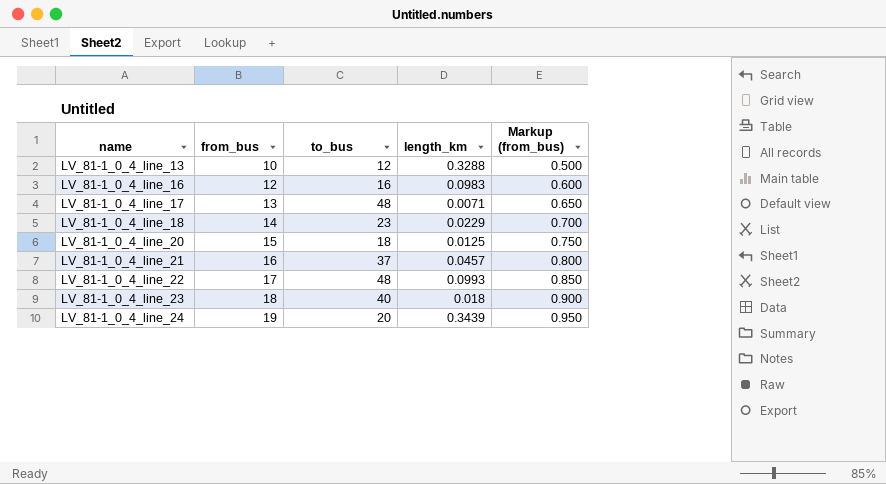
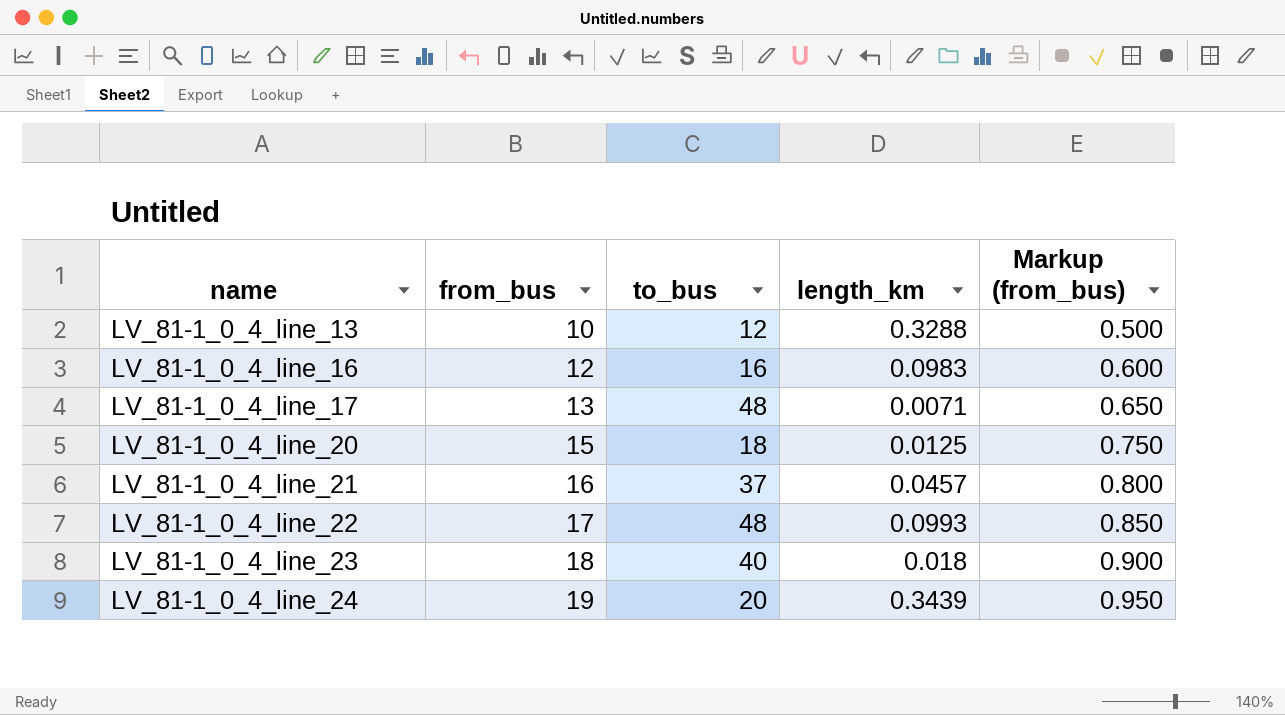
row LV_81-1_0_4_line_18: 14 | 23 | 0.0229 | 0.700 -> none

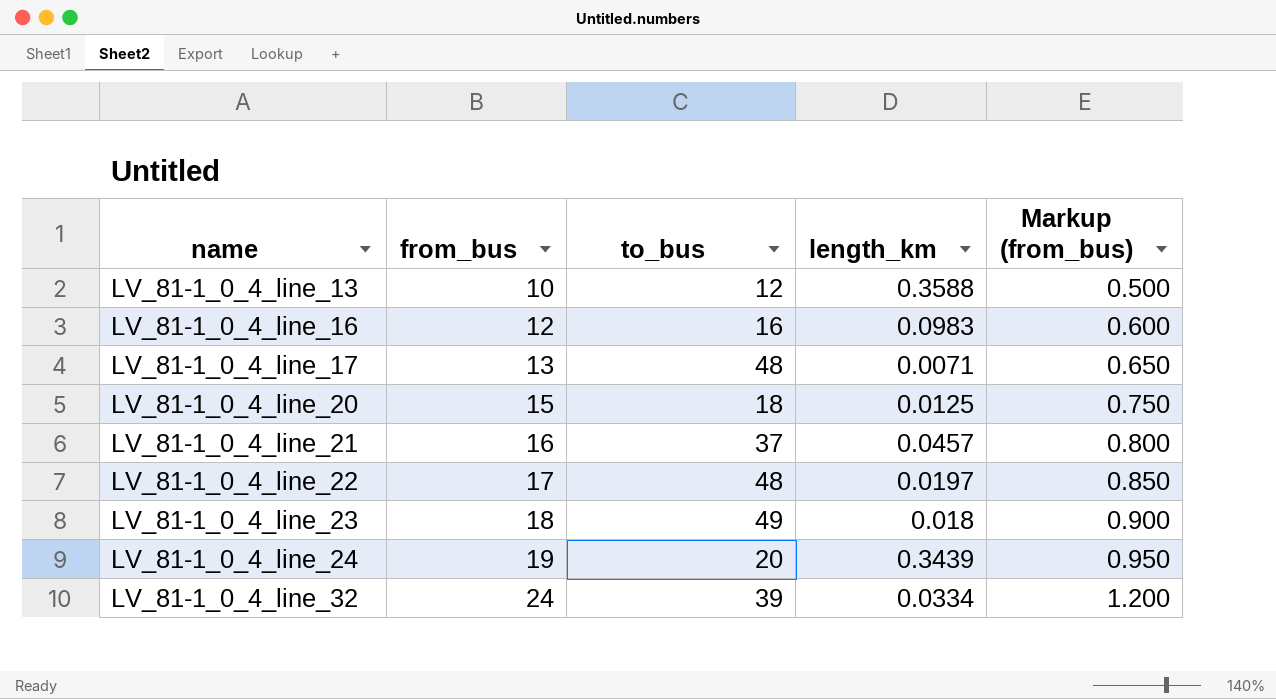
LV_81-1_0_4_line_13 | length_km: 0.3288 -> 0.3588
LV_81-1_0_4_line_22 | length_km: 0.0993 -> 0.0197
LV_81-1_0_4_line_23 | to_bus: 40 -> 49
row LV_81-1_0_4_line_32: none -> 24 | 39 | 0.0334 | 1.200

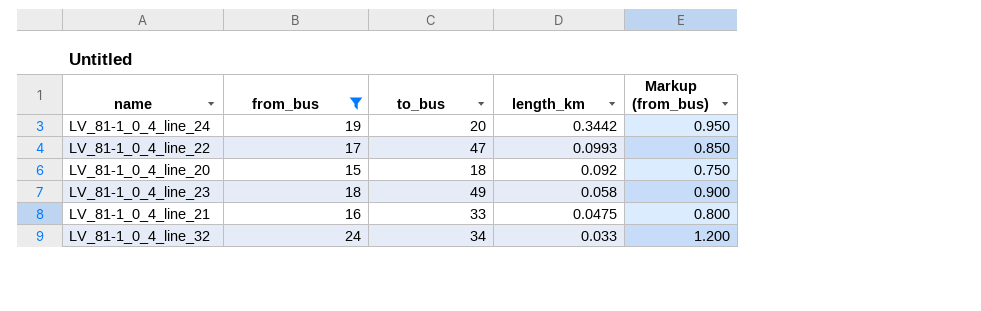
filter: none -> from_bus >= 15
row order: name ascending -> length_km descending
LV_81-1_0_4_line_24 | length_km: 0.3439 -> 0.3442
LV_81-1_0_4_line_22 | to_bus: 48 -> 47
LV_81-1_0_4_line_22 | length_km: 0.0197 -> 0.0993
LV_81-1_0_4_line_20 | length_km: 0.0125 -> 0.092
LV_81-1_0_4_line_23 | length_km: 0.018 -> 0.058
LV_81-1_0_4_line_21 | to_bus: 37 -> 33
LV_81-1_0_4_line_21 | length_km: 0.0457 -> 0.0475
LV_81-1_0_4_line_32 | to_bus: 39 -> 34
LV_81-1_0_4_line_32 | length_km: 0.0334 -> 0.033

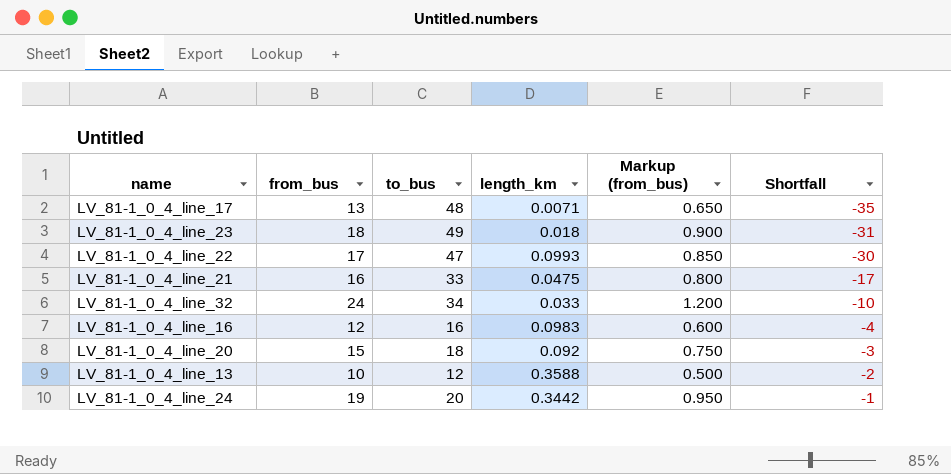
filter: from_bus >= 15 -> none
row order: length_km descending -> Shortfall ascending
column Shortfall | formula: none -> [from_bus] - [to_bus]
LV_81-1_0_4_line_23 | length_km: 0.058 -> 0.018

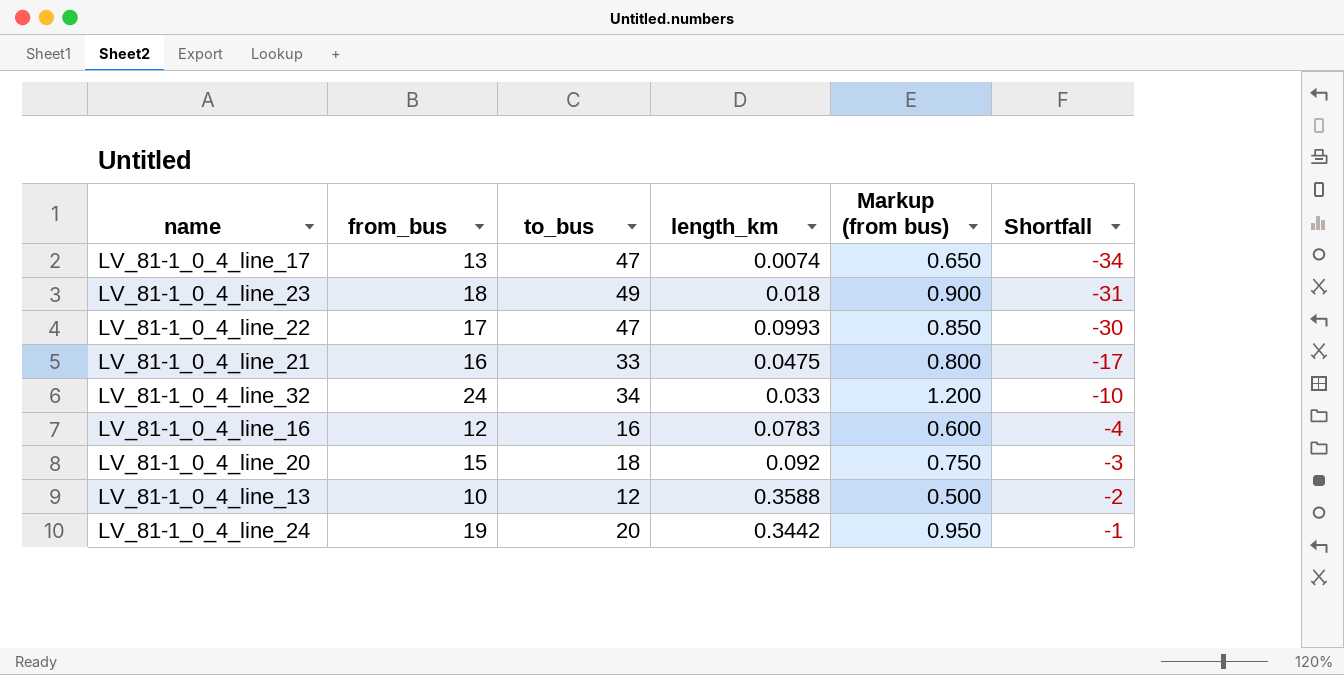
column name: Markup (from_bus) -> Markup (from bus)
LV_81-1_0_4_line_17 | to_bus: 48 -> 47
LV_81-1_0_4_line_17 | length_km: 0.0071 -> 0.0074
LV_81-1_0_4_line_17 | Shortfall: -35 -> -34
LV_81-1_0_4_line_16 | length_km: 0.0983 -> 0.0783

